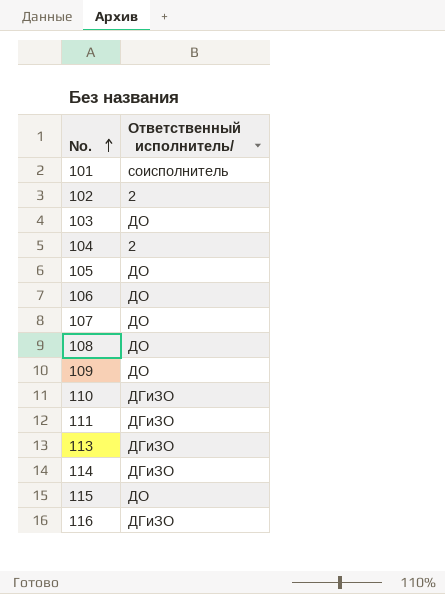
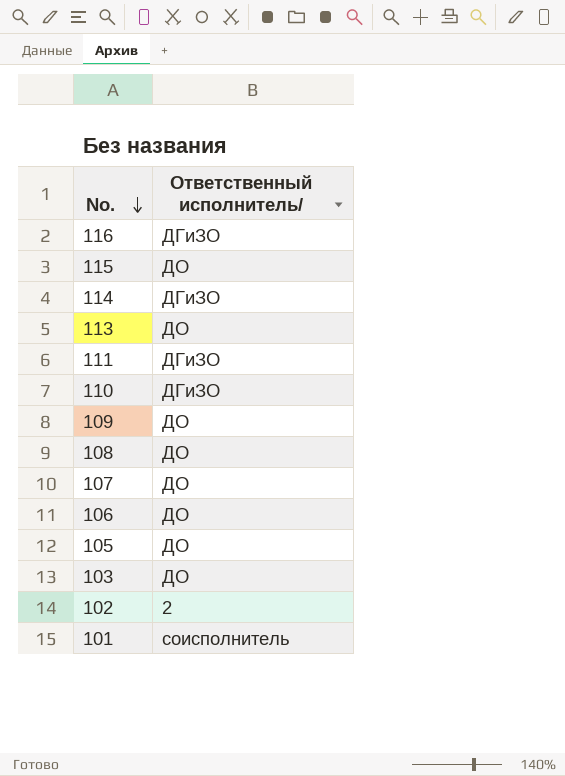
row order: No. ascending -> No. descending
row 104: 2 -> none
113 | Ответственный исполнитель/: ДГиЗО -> ДО

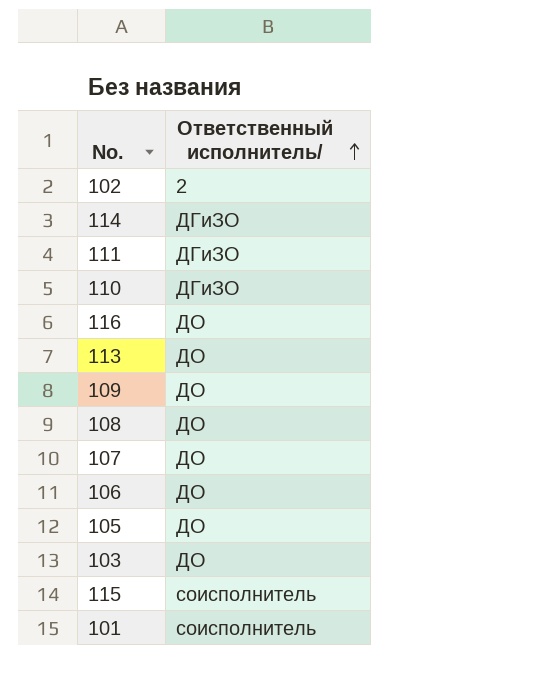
row order: No. descending -> Ответственный исполнитель/ ascending
116 | Ответственный исполнитель/: ДГиЗО -> ДО
115 | Ответственный исполнитель/: ДО -> соисполнитель

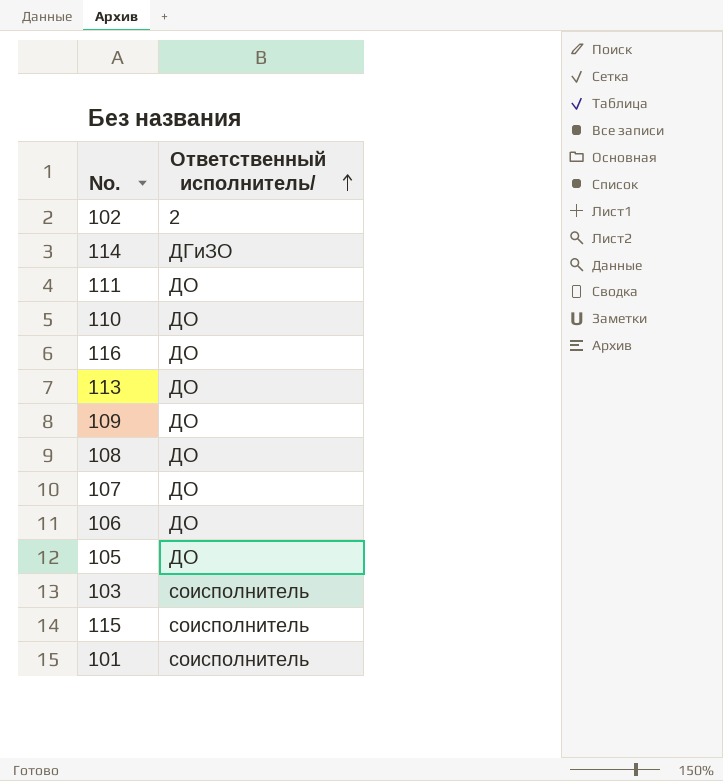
111 | Ответственный исполнитель/: ДГиЗО -> ДО
110 | Ответственный исполнитель/: ДГиЗО -> ДО
103 | Ответственный исполнитель/: ДО -> соисполнитель

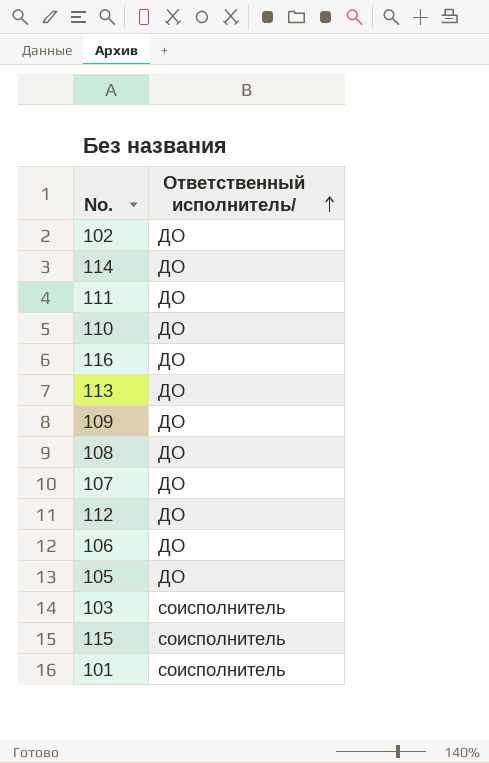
102 | Ответственный исполнитель/: 2 -> ДО
114 | Ответственный исполнитель/: ДГиЗО -> ДО
row 112: none -> ДО

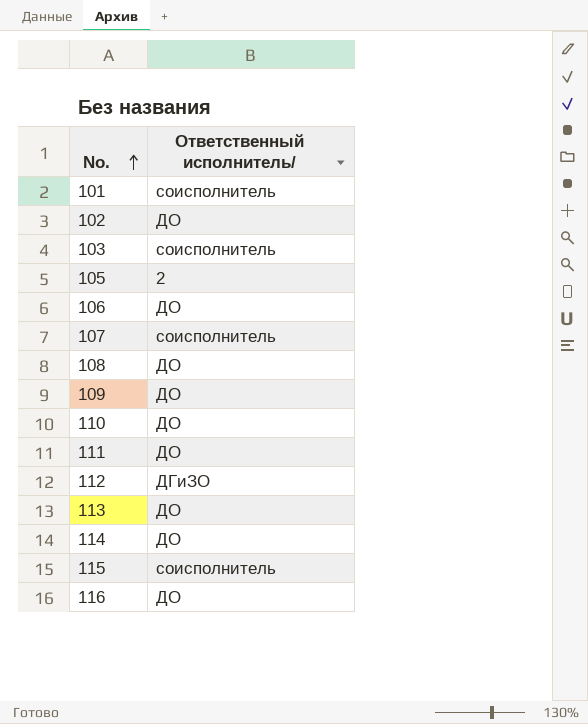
row order: Ответственный исполнитель/ ascending -> No. ascending
105 | Ответственный исполнитель/: ДО -> 2
107 | Ответственный исполнитель/: ДО -> соисполнитель
112 | Ответственный исполнитель/: ДО -> ДГиЗО

